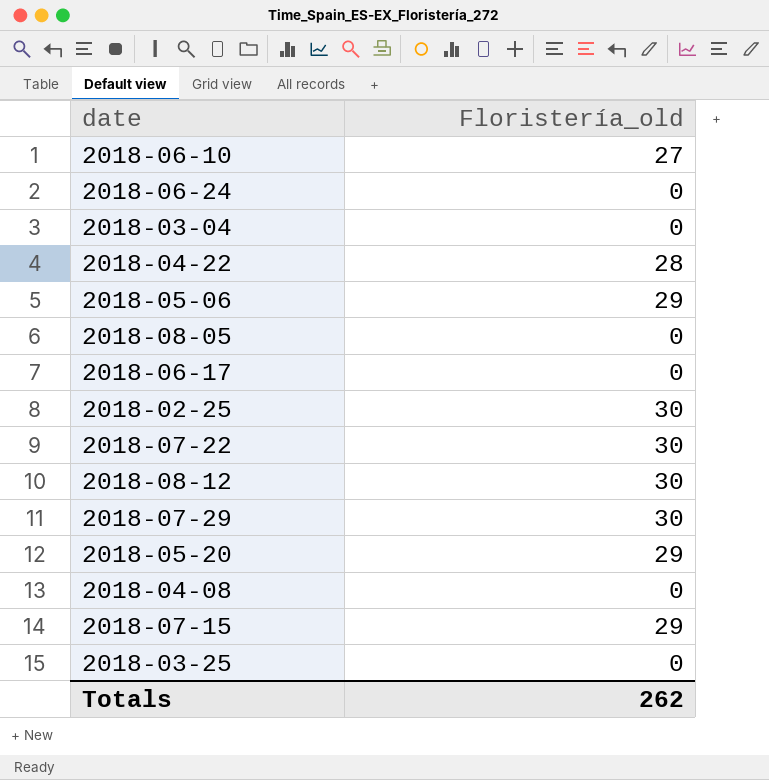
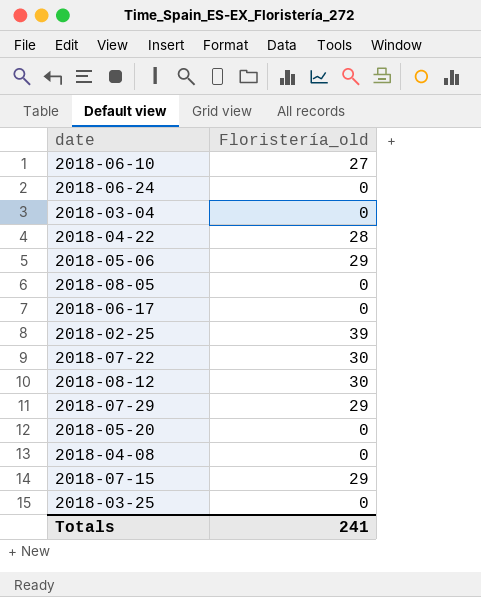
2018-02-25 | Floristería_old: 30 -> 39
2018-07-29 | Floristería_old: 30 -> 29
2018-05-20 | Floristería_old: 29 -> 0
Totals | Floristería_old: 262 -> 241

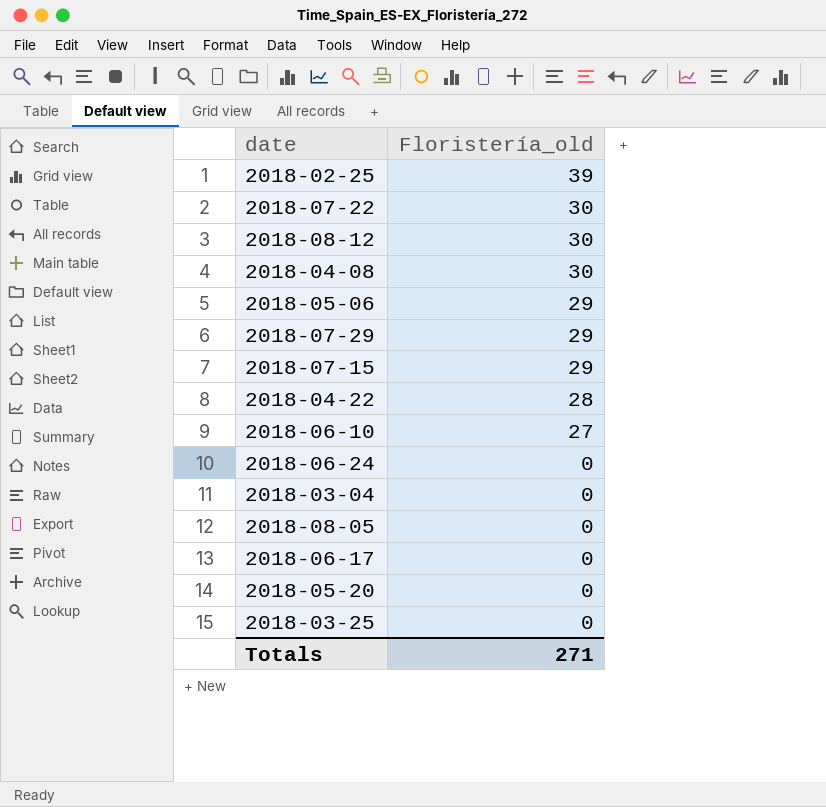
row order: none -> Floristería_old descending
2018-04-08 | Floristería_old: 0 -> 30
Totals | Floristería_old: 241 -> 271

